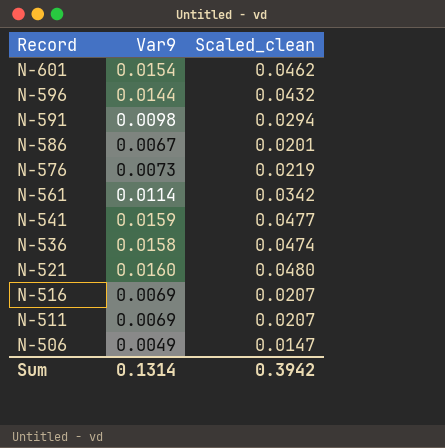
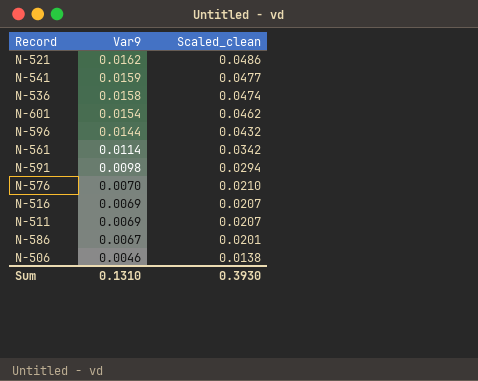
row order: Record descending -> Var9 descending
N-521 | Var9: 0.0160 -> 0.0162
N-521 | Scaled_clean: 0.0480 -> 0.0486
N-576 | Var9: 0.0073 -> 0.0070
N-576 | Scaled_clean: 0.0219 -> 0.0210
N-506 | Var9: 0.0049 -> 0.0046
N-506 | Scaled_clean: 0.0147 -> 0.0138
Sum | Var9: 0.1314 -> 0.1310
Sum | Scaled_clean: 0.3942 -> 0.3930

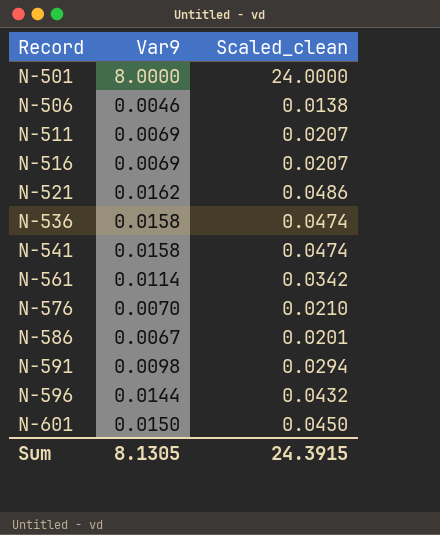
row order: Var9 descending -> Record ascending
row N-501: none -> 8.0000 | 24.0000
N-541 | Var9: 0.0159 -> 0.0158
N-541 | Scaled_clean: 0.0477 -> 0.0474
N-601 | Var9: 0.0154 -> 0.0150
N-601 | Scaled_clean: 0.0462 -> 0.0450
Sum | Var9: 0.1310 -> 8.1305
Sum | Scaled_clean: 0.3930 -> 24.3915

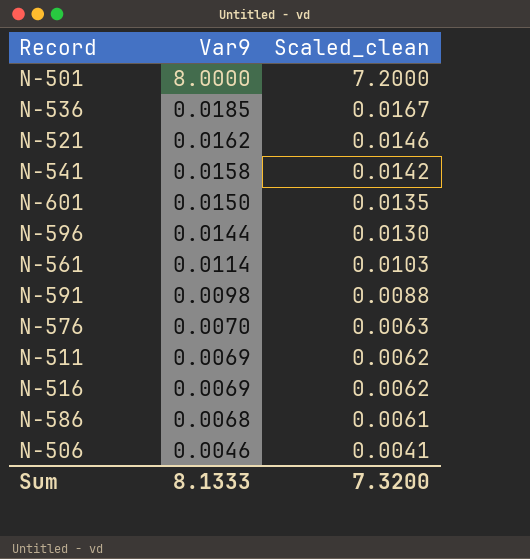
row order: Record ascending -> Var9 descending
column Scaled_clean | formula: [Var9] * 3 -> [Var9] * 0.9
N-536 | Var9: 0.0158 -> 0.0185
N-586 | Var9: 0.0067 -> 0.0068
Sum | Var9: 8.1305 -> 8.1333
Sum | Scaled_clean: 24.3915 -> 7.3200

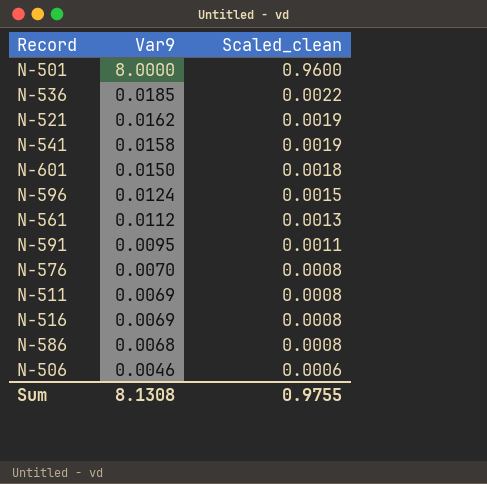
column Scaled_clean | formula: [Var9] * 0.9 -> [Var9] * 0.12
N-596 | Var9: 0.0144 -> 0.0124
N-561 | Var9: 0.0114 -> 0.0112
N-591 | Var9: 0.0098 -> 0.0095
Sum | Var9: 8.1333 -> 8.1308
Sum | Scaled_clean: 7.3200 -> 0.9755

